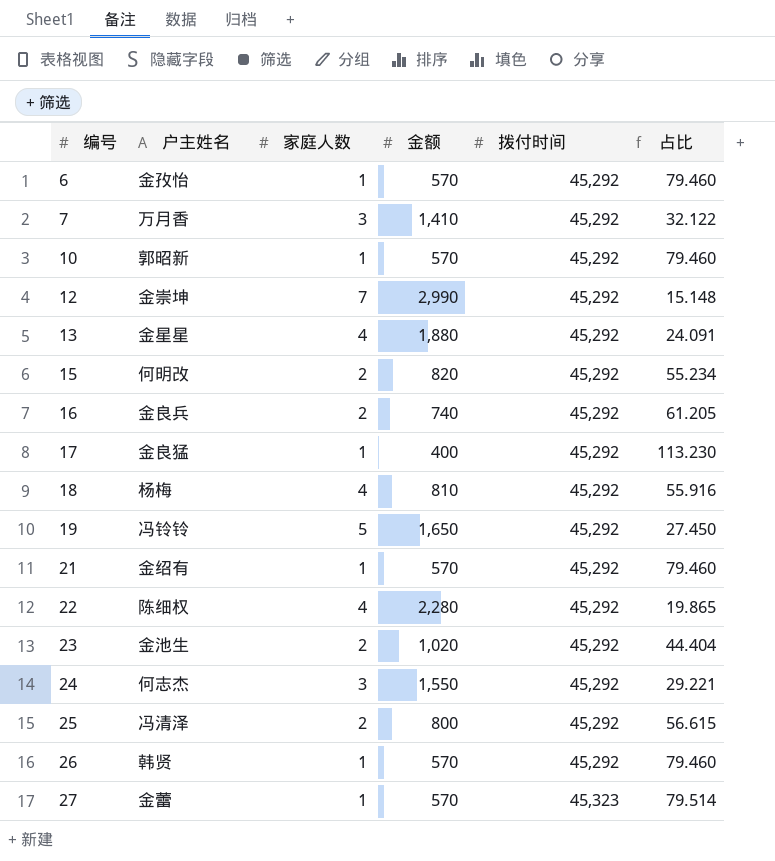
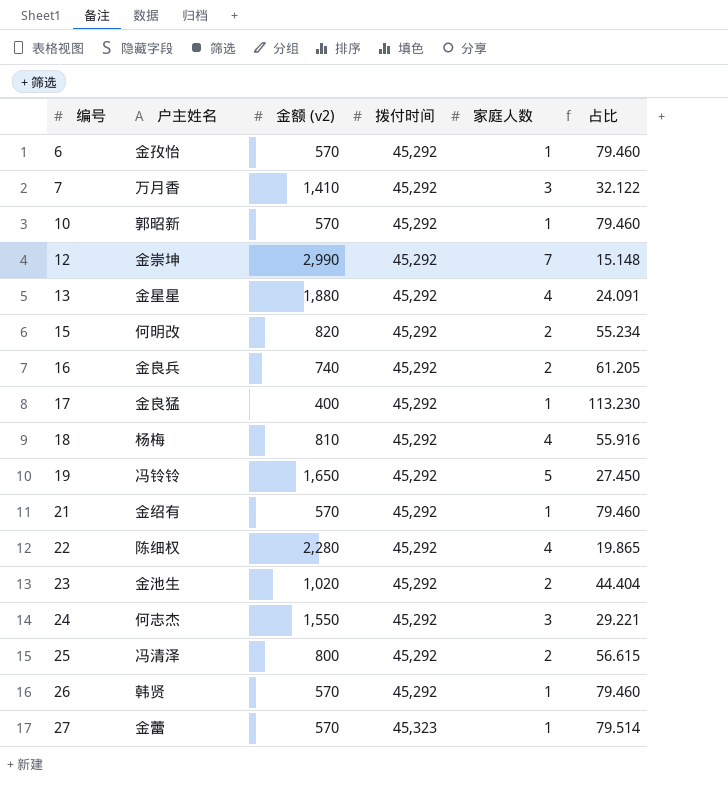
column name: 金额 -> 金额 (v2)
column 家庭人数 | position: 3 -> 5

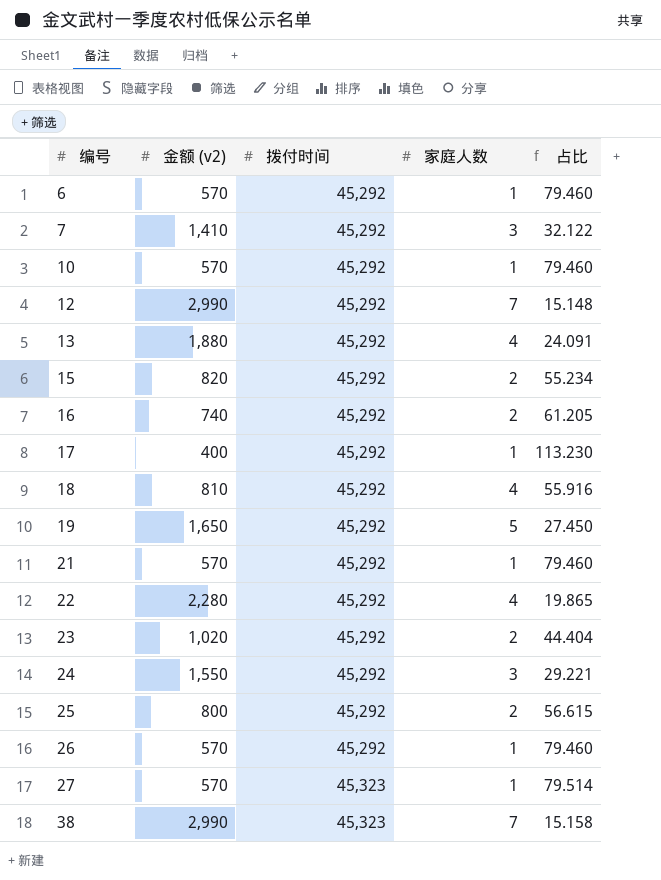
column 户主姓名 | position: 2 -> none
row 38: none -> 2,990 | 45,323 | 7 | 15.158

